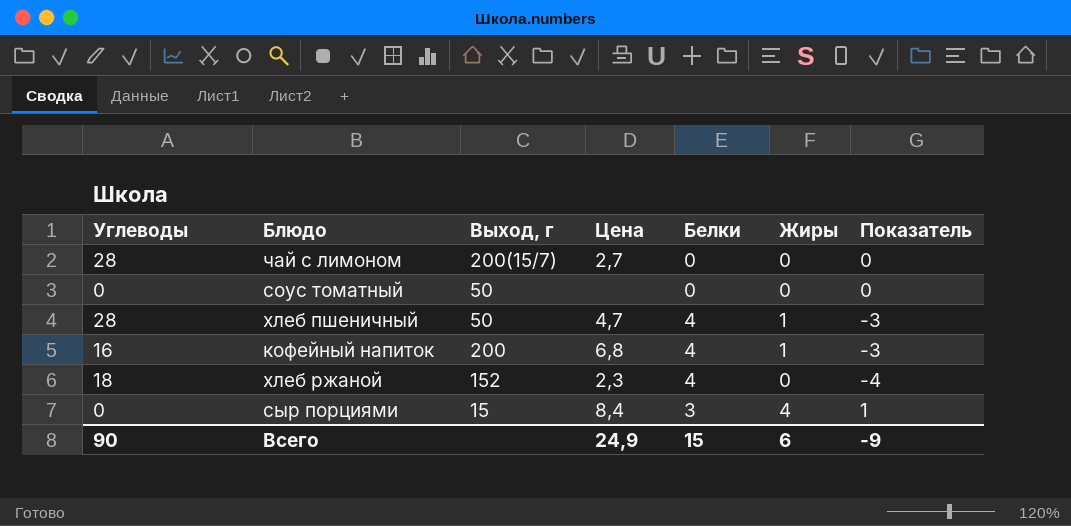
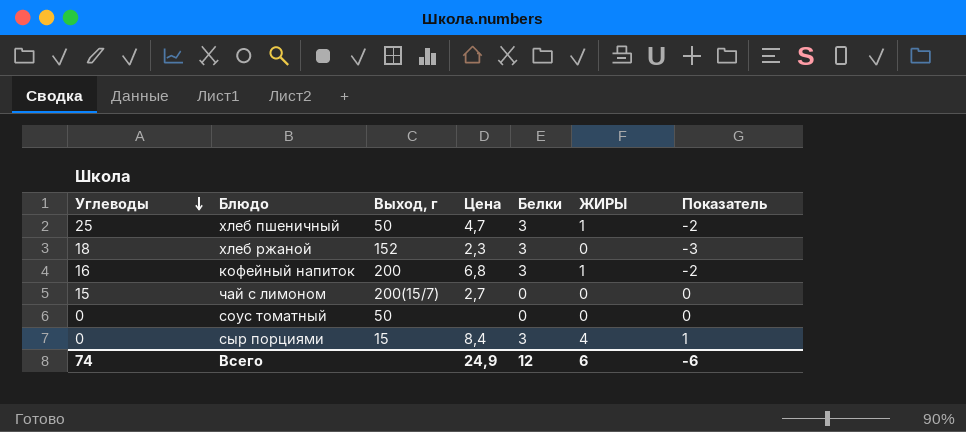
row order: none -> Углеводы descending
column name: Жиры -> ЖИРЫ
хлеб пшеничный | Углеводы: 28 -> 25
хлеб пшеничный | Белки: 4 -> 3
хлеб пшеничный | Показатель: -3 -> -2
хлеб ржаной | Белки: 4 -> 3
хлеб ржаной | Показатель: -4 -> -3
кофейный напиток | Белки: 4 -> 3
кофейный напиток | Показатель: -3 -> -2
чай с лимоном | Углеводы: 28 -> 15
Всего | Углеводы: 90 -> 74
Всего | Белки: 15 -> 12
Всего | Показатель: -9 -> -6

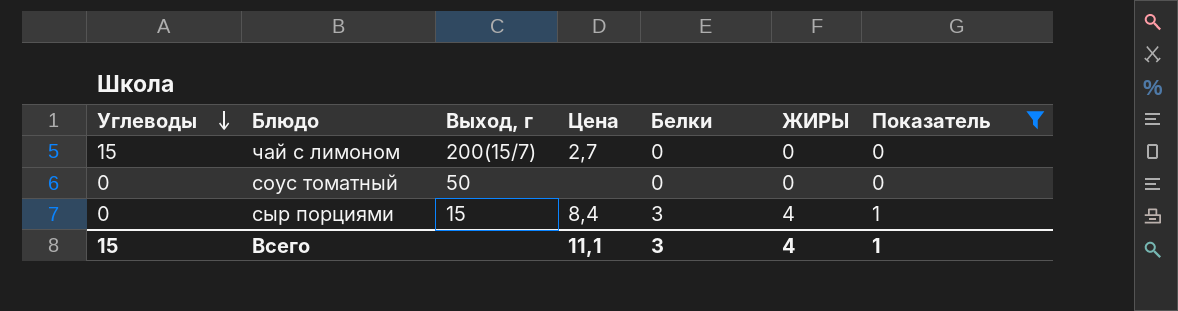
filter: none -> Показатель >= 0
Всего | Углеводы: 74 -> 15
Всего | Цена: 24,9 -> 11,1
Всего | Белки: 12 -> 3
Всего | ЖИРЫ: 6 -> 4
Всего | Показатель: -6 -> 1

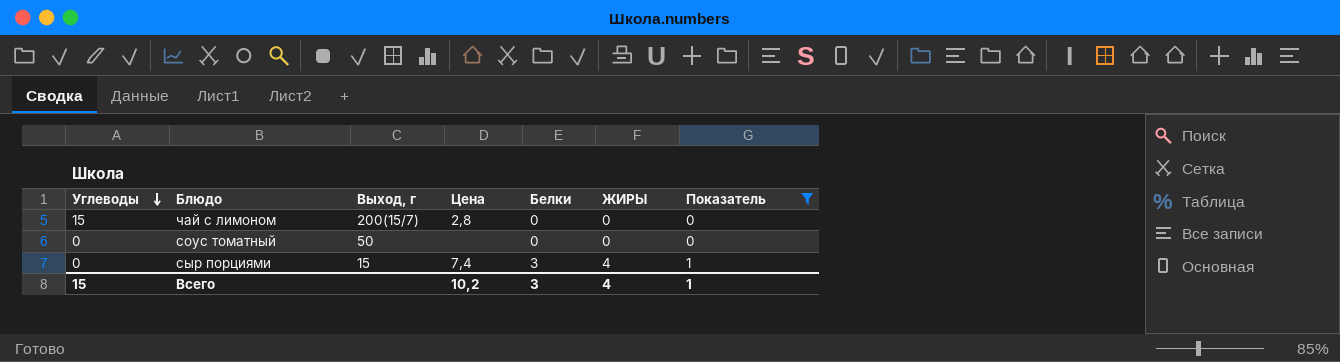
чай с лимоном | Цена: 2,7 -> 2,8
сыр порциями | Цена: 8,4 -> 7,4
Всего | Цена: 11,1 -> 10,2

